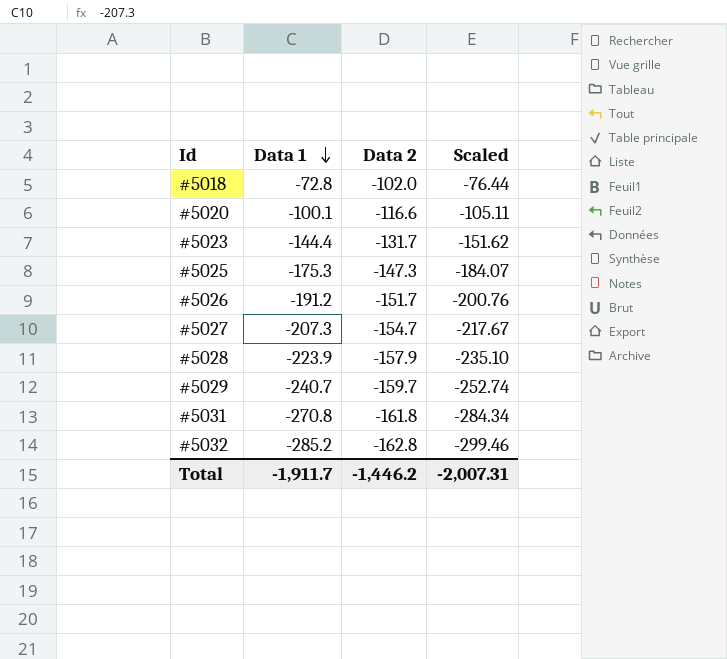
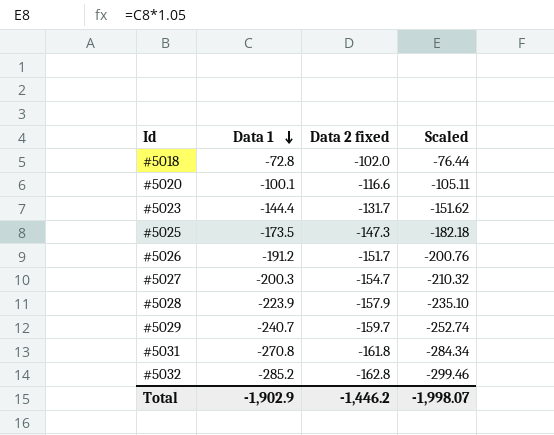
column name: Data 2 -> Data 2 fixed
#5025 | Data 1: -175.3 -> -173.5
#5025 | Scaled: -184.07 -> -182.18
#5027 | Data 1: -207.3 -> -200.3
#5027 | Scaled: -217.67 -> -210.32
Total | Data 1: -1,911.7 -> -1,902.9
Total | Scaled: -2,007.31 -> -1,998.07

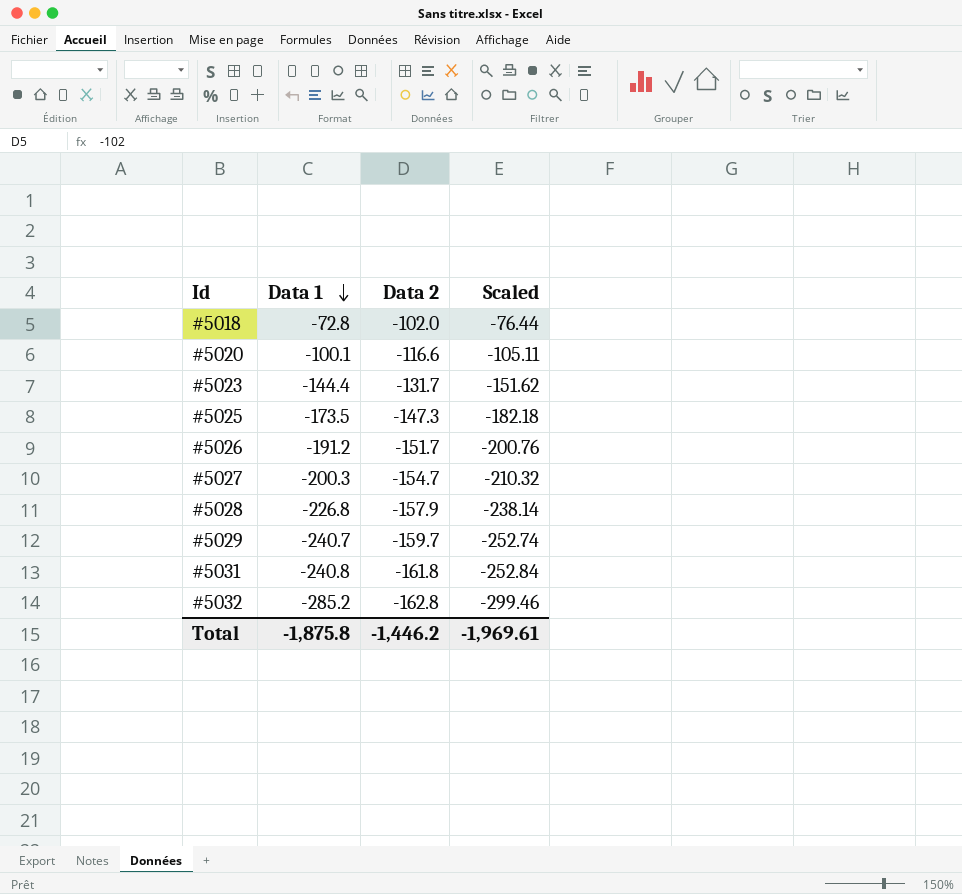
column name: Data 2 fixed -> Data 2
#5028 | Data 1: -223.9 -> -226.8
#5028 | Scaled: -235.10 -> -238.14
#5031 | Data 1: -270.8 -> -240.8
#5031 | Scaled: -284.34 -> -252.84
Total | Data 1: -1,902.9 -> -1,875.8
Total | Scaled: -1,998.07 -> -1,969.61

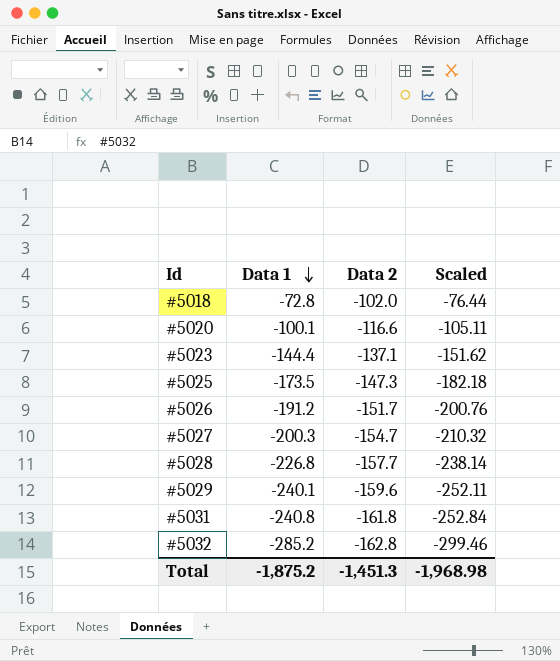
#5023 | Data 2: -131.7 -> -137.1
#5028 | Data 2: -157.9 -> -157.7
#5029 | Data 1: -240.7 -> -240.1
#5029 | Data 2: -159.7 -> -159.6
#5029 | Scaled: -252.74 -> -252.11
Total | Data 1: -1,875.8 -> -1,875.2
Total | Data 2: -1,446.2 -> -1,451.3
Total | Scaled: -1,969.61 -> -1,968.98

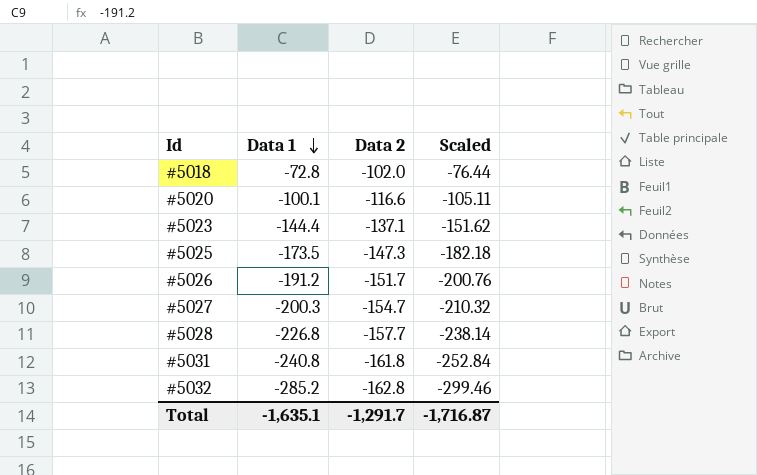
row #5029: -240.1 | -159.6 | -252.11 -> none
Total | Data 1: -1,875.2 -> -1,635.1
Total | Data 2: -1,451.3 -> -1,291.7
Total | Scaled: -1,968.98 -> -1,716.87

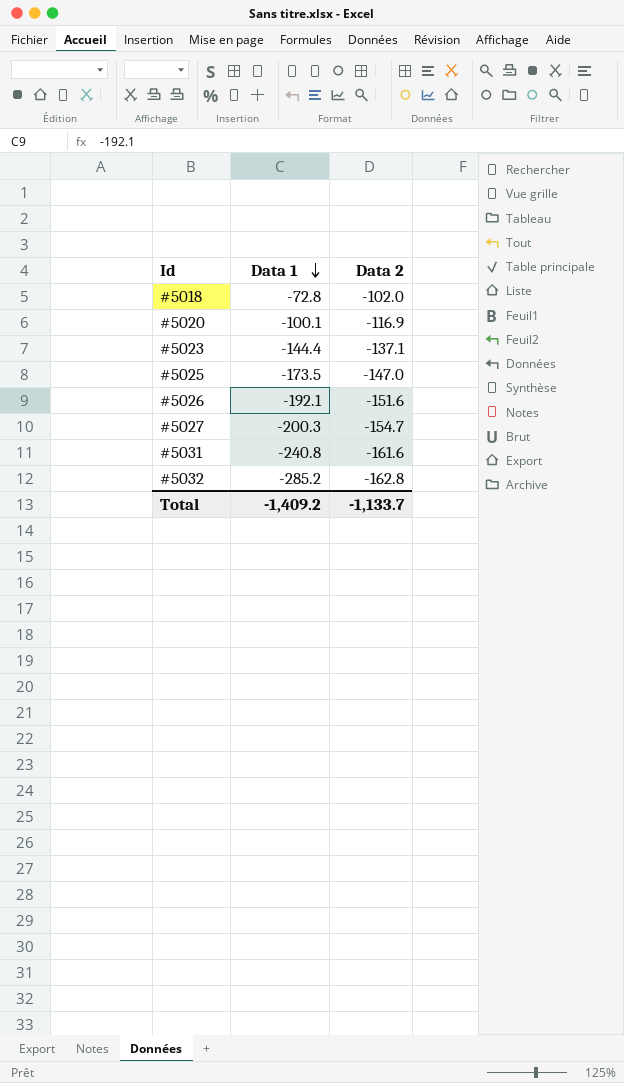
column Scaled | formula: [Data 1] * 1.05 -> none
row #5028: -226.8 | -157.7 | -238.14 -> none
#5020 | Data 2: -116.6 -> -116.9
#5025 | Data 2: -147.3 -> -147.0
#5026 | Data 1: -191.2 -> -192.1
#5026 | Data 2: -151.7 -> -151.6
#5031 | Data 2: -161.8 -> -161.6
Total | Data 1: -1,635.1 -> -1,409.2
Total | Data 2: -1,291.7 -> -1,133.7

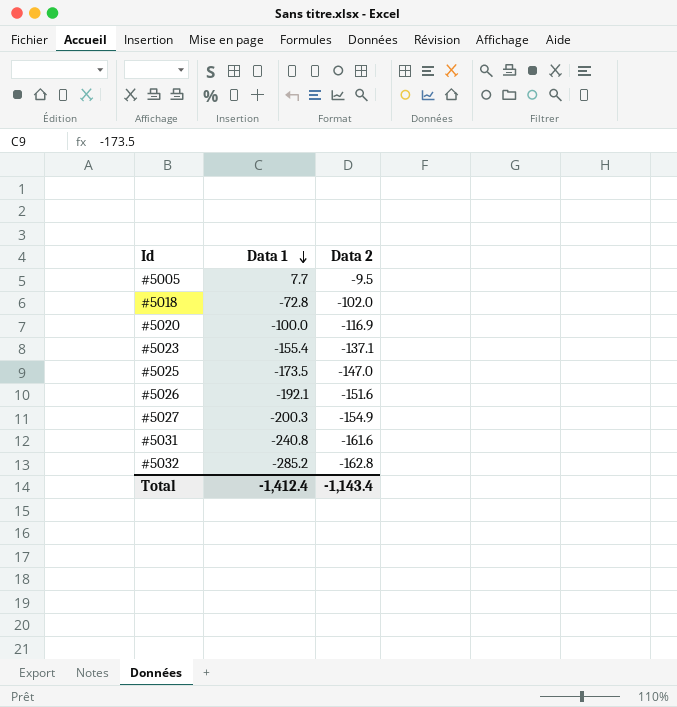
row #5005: none -> 7.7 | -9.5
#5020 | Data 1: -100.1 -> -100.0
#5023 | Data 1: -144.4 -> -155.4
#5027 | Data 2: -154.7 -> -154.9
Total | Data 1: -1,409.2 -> -1,412.4
Total | Data 2: -1,133.7 -> -1,143.4

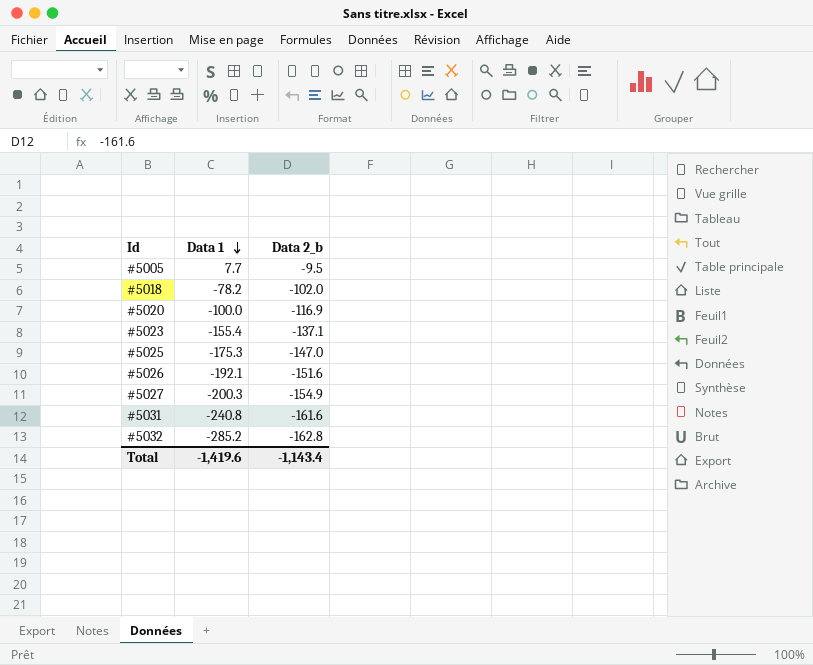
column name: Data 2 -> Data 2_b
#5018 | Data 1: -72.8 -> -78.2
#5025 | Data 1: -173.5 -> -175.3
Total | Data 1: -1,412.4 -> -1,419.6

